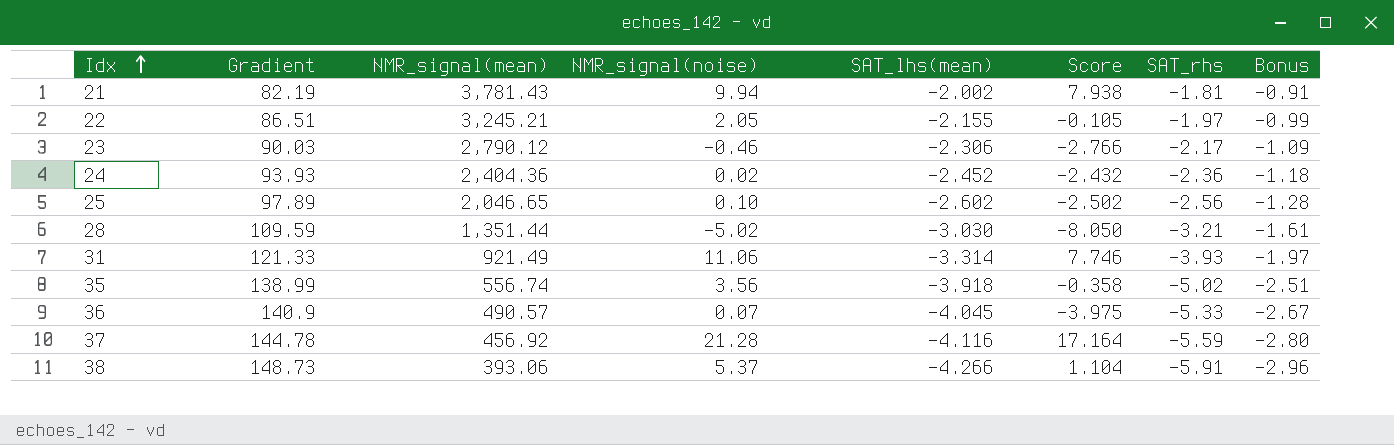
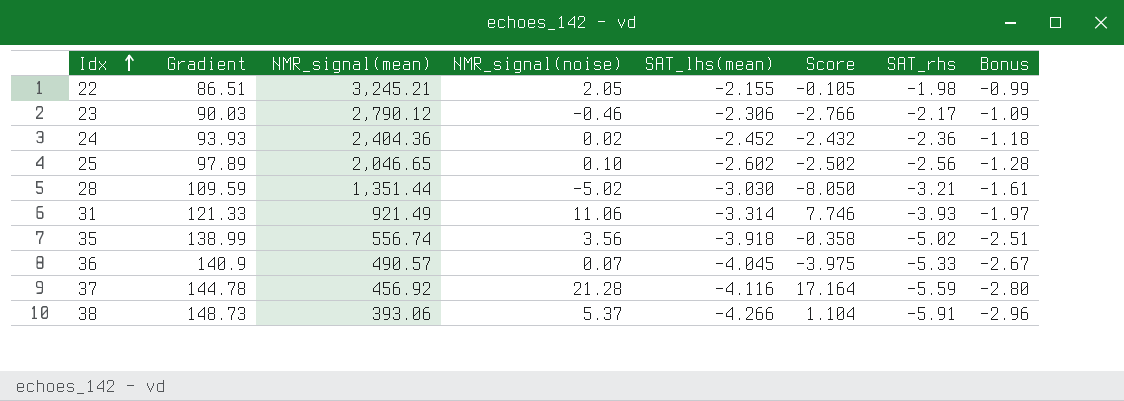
row 21: 82.19 | 3,781.43 | 9.94 | -2.002 | 7.938 | -1.81 | -0.91 -> none
22 | SAT_rhs: -1.97 -> -1.98

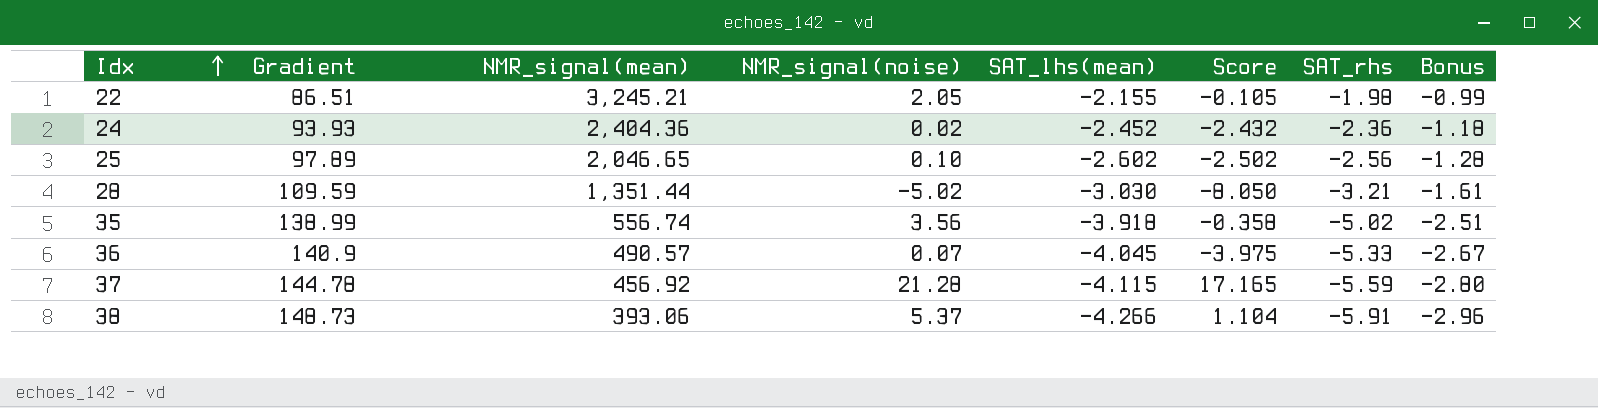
row 23: 90.03 | 2,790.12 | -0.46 | -2.306 | -2.766 | -2.17 | -1.09 -> none
row 31: 121.33 | 921.49 | 11.06 | -3.314 | 7.746 | -3.93 | -1.97 -> none
37 | SAT_lhs(mean): -4.116 -> -4.115
37 | Score: 17.164 -> 17.165

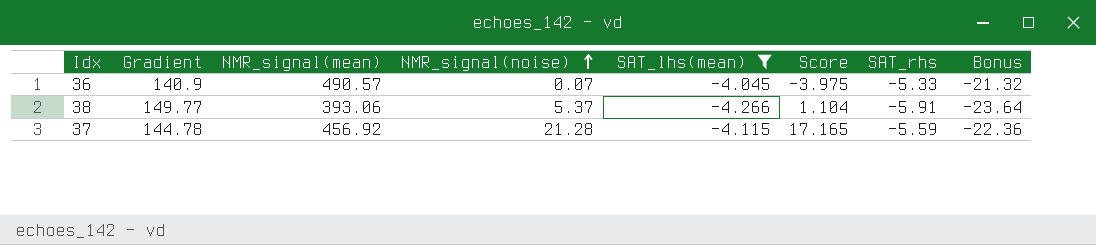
filter: none -> SAT_lhs(mean) <= -4.045
row order: Idx ascending -> NMR_signal(noise) ascending
column Bonus | formula: [SAT_rhs] * 0.5 -> [SAT_rhs] * 4
38 | Gradient: 148.73 -> 149.77

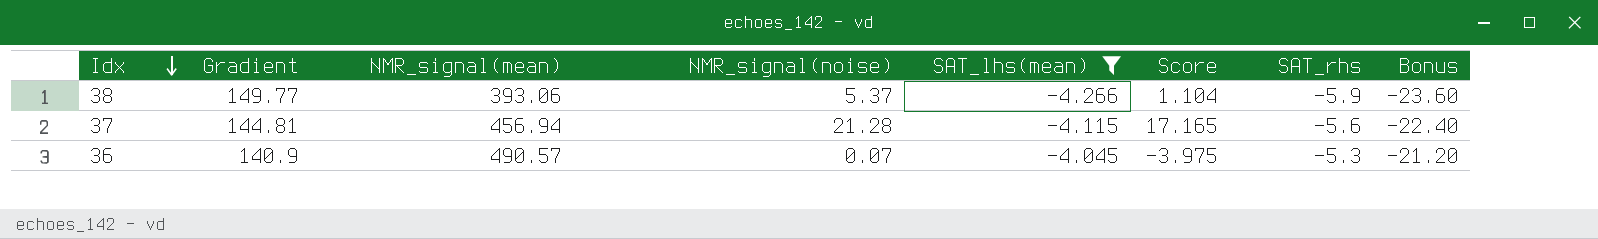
row order: NMR_signal(noise) ascending -> Idx descending
38 | SAT_rhs: -5.91 -> -5.9
38 | Bonus: -23.64 -> -23.60
37 | Gradient: 144.78 -> 144.81
37 | NMR_signal(mean): 456.92 -> 456.94
37 | SAT_rhs: -5.59 -> -5.6
37 | Bonus: -22.36 -> -22.40
36 | SAT_rhs: -5.33 -> -5.3
36 | Bonus: -21.32 -> -21.20

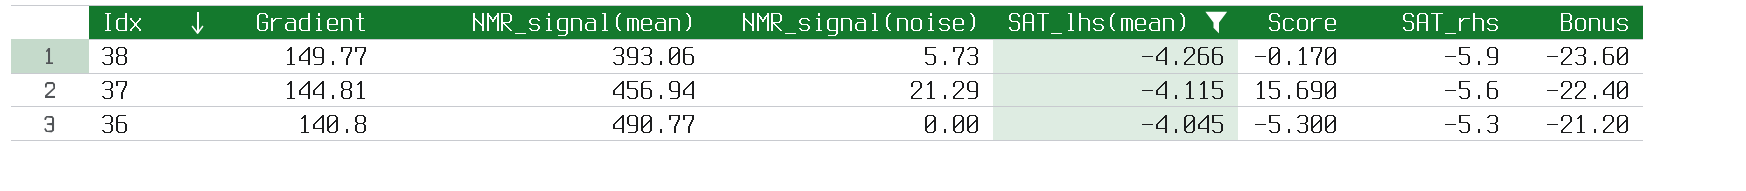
column Score | formula: [NMR_signal(noise)] + [SAT_lhs(mean)] -> [NMR_signal(noise)] + [SAT_rhs]
38 | NMR_signal(noise): 5.37 -> 5.73
37 | NMR_signal(noise): 21.28 -> 21.29
36 | Gradient: 140.9 -> 140.8
36 | NMR_signal(mean): 490.57 -> 490.77
36 | NMR_signal(noise): 0.07 -> 0.00

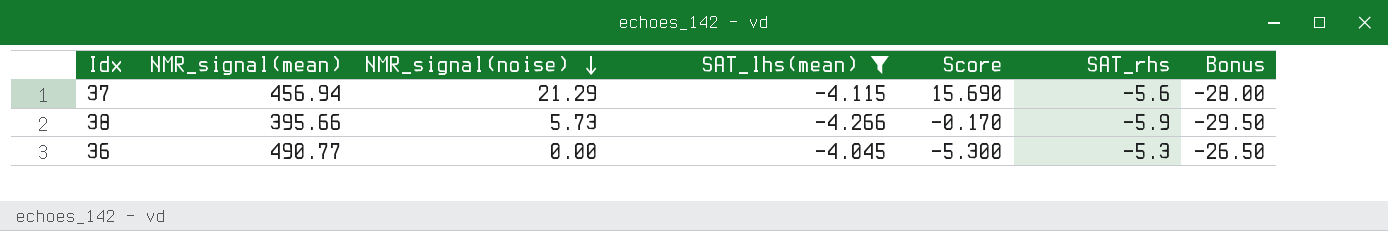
row order: Idx descending -> NMR_signal(noise) descending
column Gradient | position: 2 -> none
column Bonus | formula: [SAT_rhs] * 4 -> [SAT_rhs] * 5
38 | NMR_signal(mean): 393.06 -> 395.66

